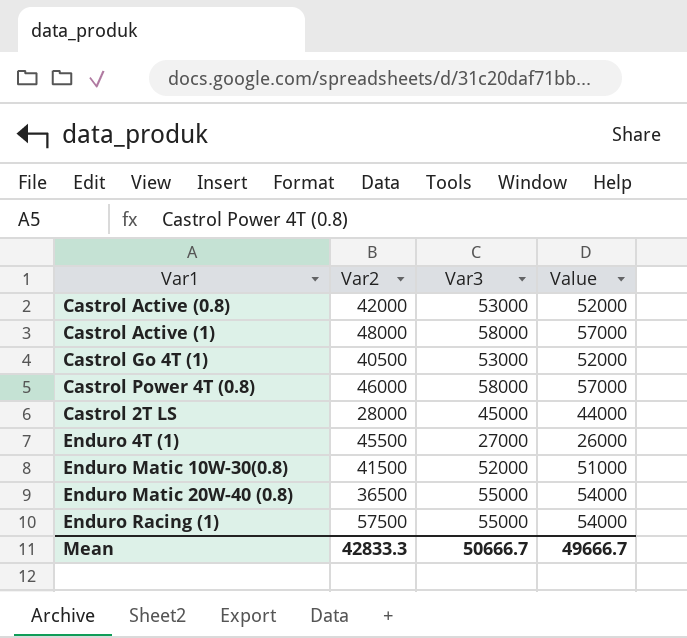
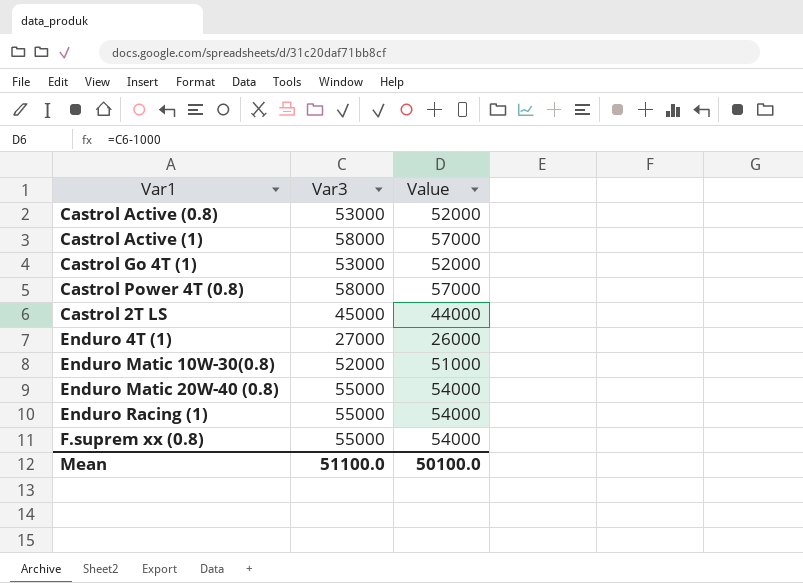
column Var2 | position: 2 -> none
row F.suprem xx (0.8): none -> 55000 | 54000
Mean | Var3: 50666.7 -> 51100.0
Mean | Value: 49666.7 -> 50100.0

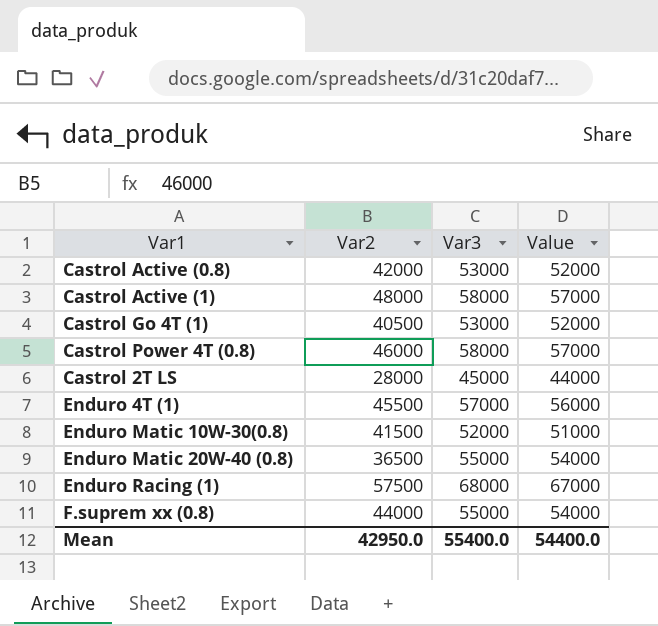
column Var2 | position: none -> 2
Enduro 4T (1) | Var3: 27000 -> 57000
Enduro 4T (1) | Value: 26000 -> 56000
Enduro Racing (1) | Var3: 55000 -> 68000
Enduro Racing (1) | Value: 54000 -> 67000
Mean | Var3: 51100.0 -> 55400.0
Mean | Value: 50100.0 -> 54400.0

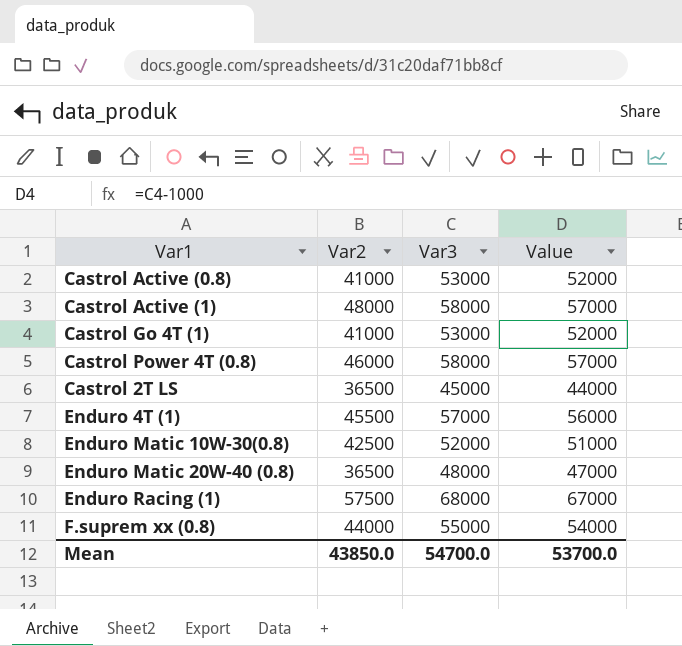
Castrol Active (0.8) | Var2: 42000 -> 41000
Castrol Go 4T (1) | Var2: 40500 -> 41000
Castrol 2T LS | Var2: 28000 -> 36500
Enduro Matic 10W-30(0.8) | Var2: 41500 -> 42500
Enduro Matic 20W-40 (0.8) | Var3: 55000 -> 48000
Enduro Matic 20W-40 (0.8) | Value: 54000 -> 47000
Mean | Var2: 42950.0 -> 43850.0
Mean | Var3: 55400.0 -> 54700.0
Mean | Value: 54400.0 -> 53700.0

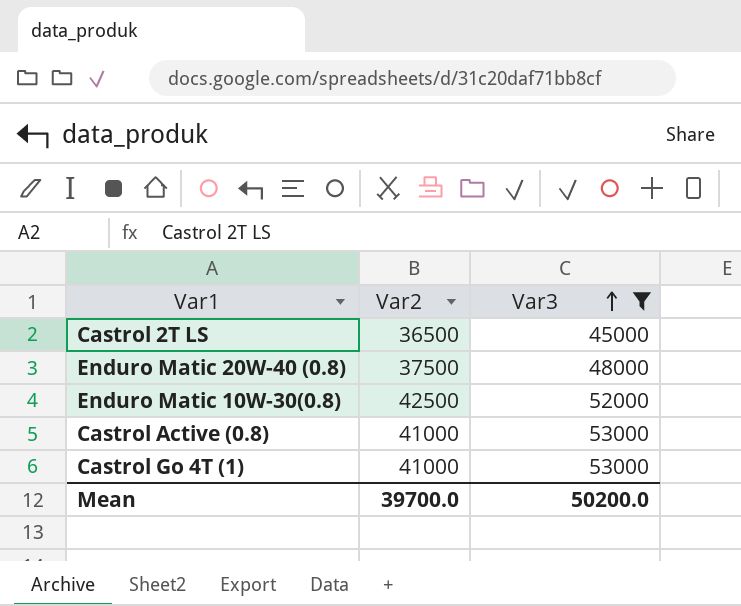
filter: none -> Var3 <= 53000
row order: none -> Var3 ascending
column Value | formula: [Var3] - 1000 -> none
Enduro Matic 20W-40 (0.8) | Var2: 36500 -> 37500
Mean | Var2: 43850.0 -> 39700.0
Mean | Var3: 54700.0 -> 50200.0

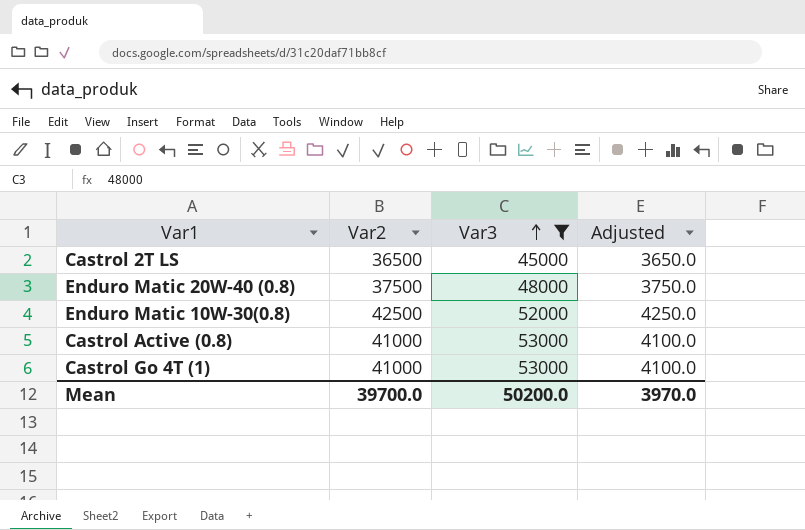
column Adjusted | formula: none -> [Var2] * 0.1

